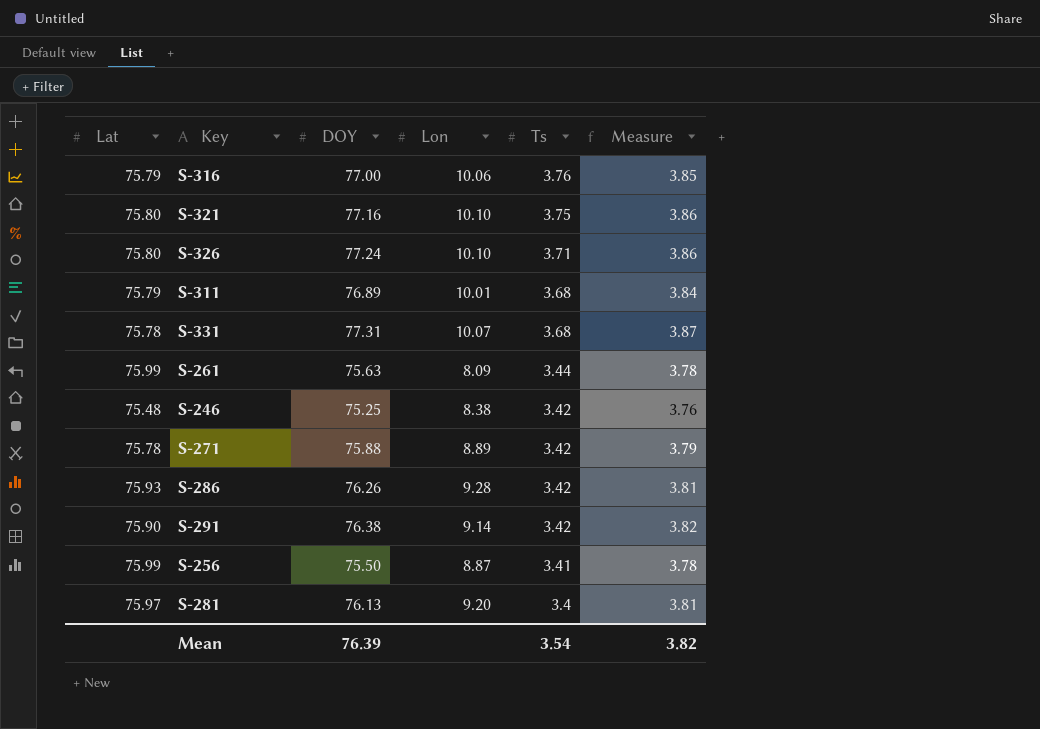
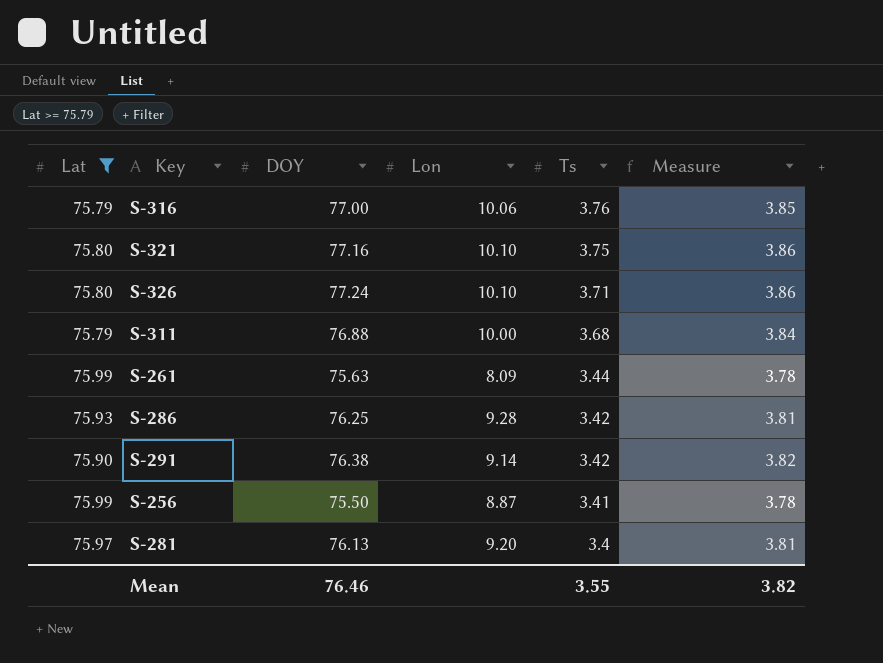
filter: none -> Lat >= 75.79
S-311 | DOY: 76.89 -> 76.88
S-311 | Lon: 10.01 -> 10.00
S-286 | DOY: 76.26 -> 76.25
Mean | DOY: 76.39 -> 76.46
Mean | Ts: 3.54 -> 3.55

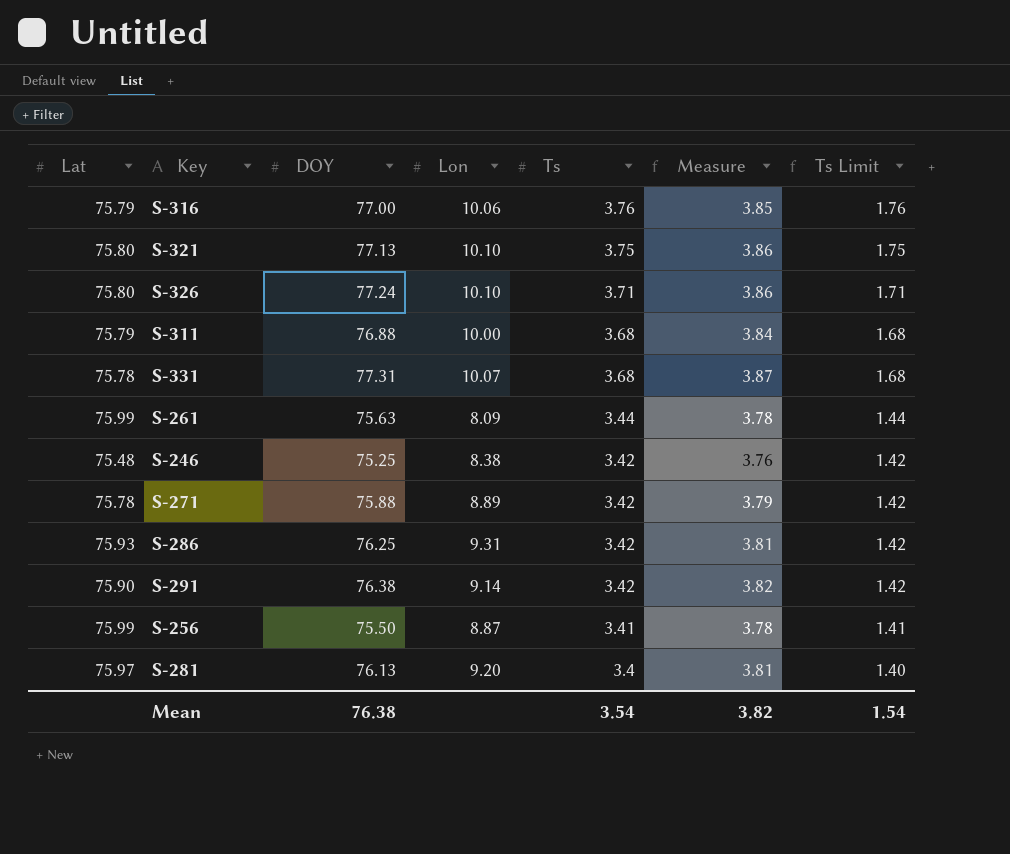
filter: Lat >= 75.79 -> none
column Ts Limit | formula: none -> [Ts] - 2
S-321 | DOY: 77.16 -> 77.13
S-286 | Lon: 9.28 -> 9.31
Mean | DOY: 76.46 -> 76.38
Mean | Ts: 3.55 -> 3.54

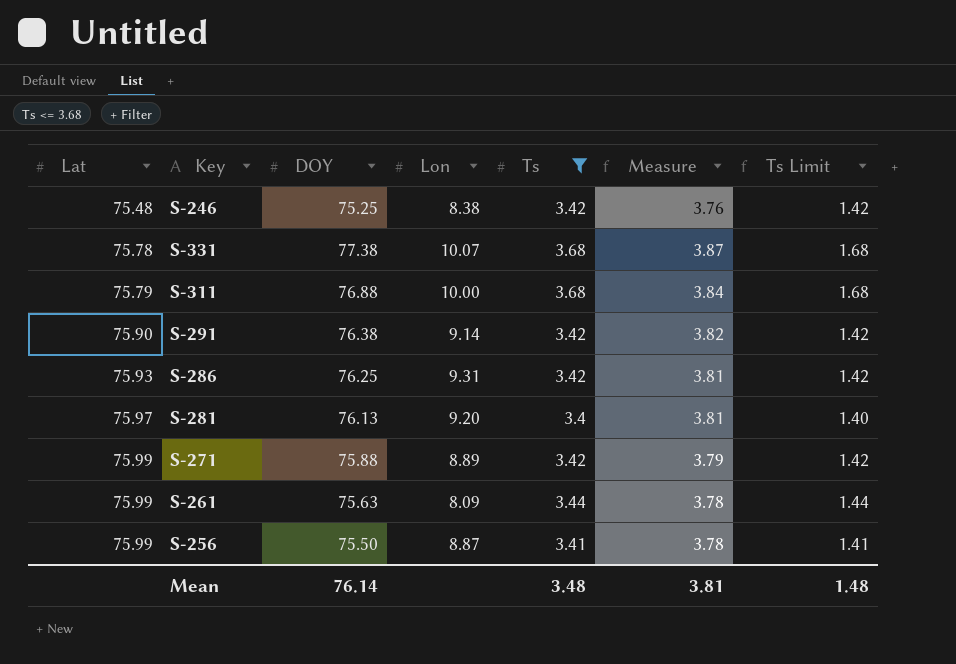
filter: none -> Ts <= 3.68
row order: Ts descending -> Lat ascending
S-331 | DOY: 77.31 -> 77.38
S-271 | Lat: 75.78 -> 75.99
Mean | DOY: 76.38 -> 76.14
Mean | Ts: 3.54 -> 3.48
Mean | Measure: 3.82 -> 3.81
Mean | Ts Limit: 1.54 -> 1.48

